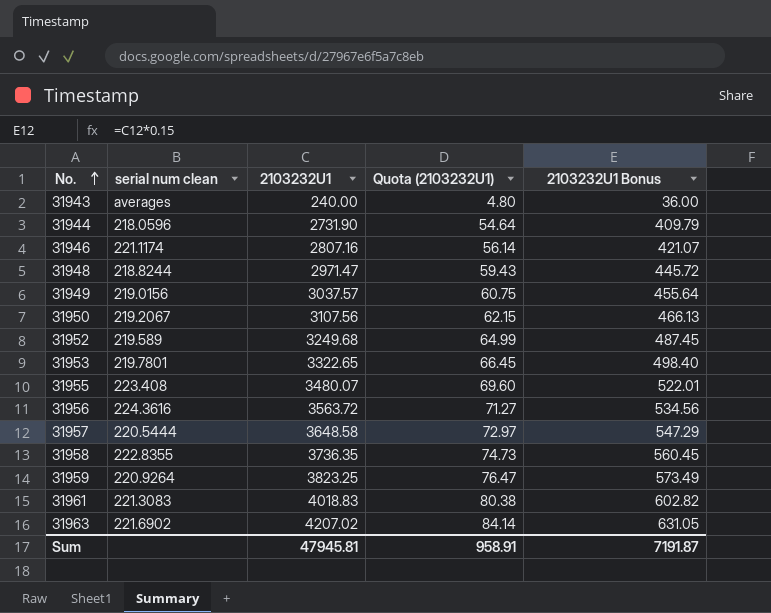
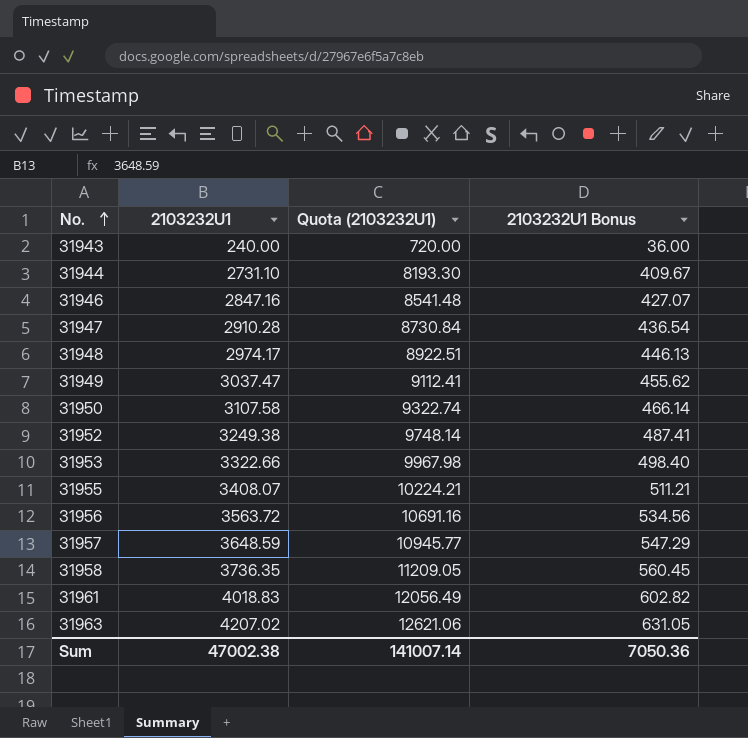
column serial num clean | position: 2 -> none
column Quota (2103232U1) | formula: [2103232U1] * 0.02 -> [2103232U1] * 3
row 31959: 220.9264 | 3823.25 | 76.47 | 573.49 -> none
31944 | 2103232U1: 2731.90 -> 2731.10
31944 | 2103232U1 Bonus: 409.79 -> 409.67
31946 | 2103232U1: 2807.16 -> 2847.16
31946 | 2103232U1 Bonus: 421.07 -> 427.07
row 31947: none -> 2910.28 | 8730.84 | 436.54
31948 | 2103232U1: 2971.47 -> 2974.17
31948 | 2103232U1 Bonus: 445.72 -> 446.13
31949 | 2103232U1: 3037.57 -> 3037.47
31949 | 2103232U1 Bonus: 455.64 -> 455.62
31950 | 2103232U1: 3107.56 -> 3107.58
31950 | 2103232U1 Bonus: 466.13 -> 466.14
31952 | 2103232U1: 3249.68 -> 3249.38
31952 | 2103232U1 Bonus: 487.45 -> 487.41
31953 | 2103232U1: 3322.65 -> 3322.66
31955 | 2103232U1: 3480.07 -> 3408.07
31955 | 2103232U1 Bonus: 522.01 -> 511.21
31957 | 2103232U1: 3648.58 -> 3648.59
Sum | 2103232U1: 47945.81 -> 47002.38
Sum | Quota (2103232U1): 958.91 -> 141007.14
Sum | 2103232U1 Bonus: 7191.87 -> 7050.36

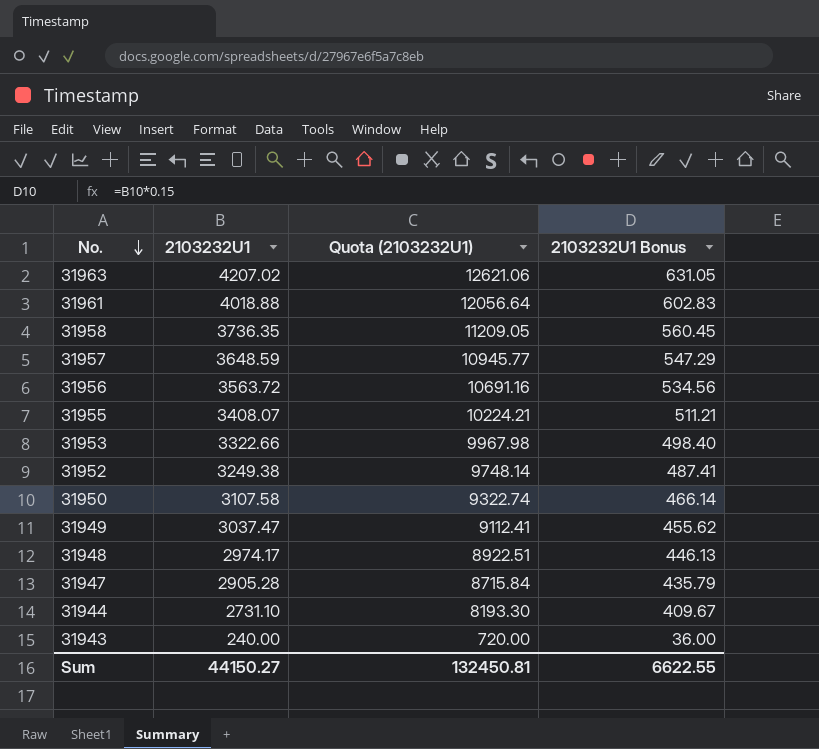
row order: No. ascending -> No. descending
row 31946: 2847.16 | 8541.48 | 427.07 -> none
31961 | 2103232U1: 4018.83 -> 4018.88
31961 | Quota (2103232U1): 12056.49 -> 12056.64
31961 | 2103232U1 Bonus: 602.82 -> 602.83
31947 | 2103232U1: 2910.28 -> 2905.28
31947 | Quota (2103232U1): 8730.84 -> 8715.84
31947 | 2103232U1 Bonus: 436.54 -> 435.79
Sum | 2103232U1: 47002.38 -> 44150.27
Sum | Quota (2103232U1): 141007.14 -> 132450.81
Sum | 2103232U1 Bonus: 7050.36 -> 6622.55

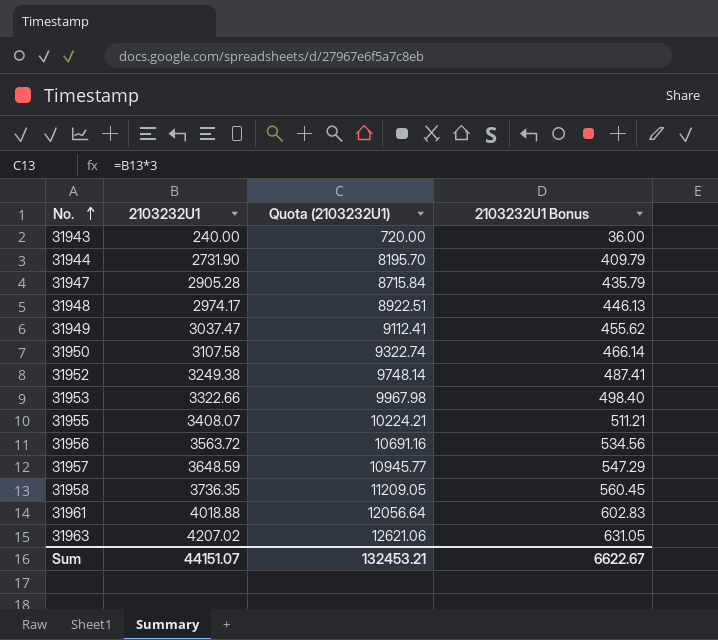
row order: No. descending -> No. ascending
31944 | 2103232U1: 2731.10 -> 2731.90
31944 | Quota (2103232U1): 8193.30 -> 8195.70
31944 | 2103232U1 Bonus: 409.67 -> 409.79
Sum | 2103232U1: 44150.27 -> 44151.07
Sum | Quota (2103232U1): 132450.81 -> 132453.21
Sum | 2103232U1 Bonus: 6622.55 -> 6622.67

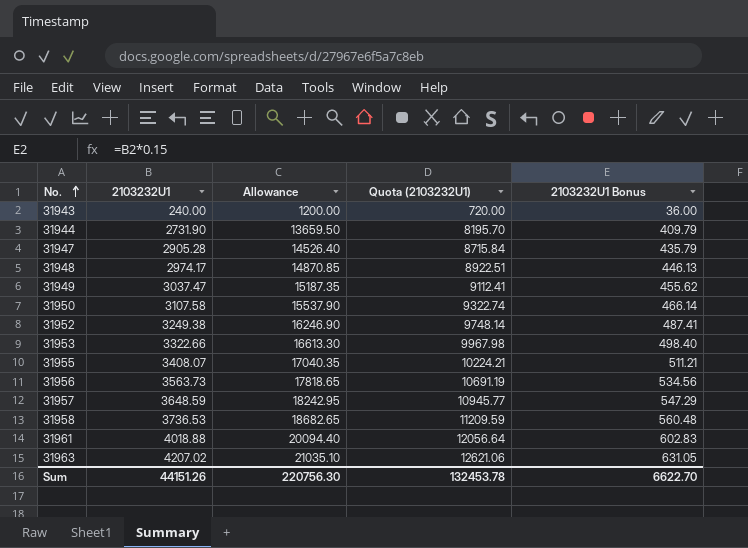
column Allowance | formula: none -> [2103232U1] * 5
31956 | 2103232U1: 3563.72 -> 3563.73
31956 | Quota (2103232U1): 10691.16 -> 10691.19
31958 | 2103232U1: 3736.35 -> 3736.53
31958 | Quota (2103232U1): 11209.05 -> 11209.59
31958 | 2103232U1 Bonus: 560.45 -> 560.48
Sum | 2103232U1: 44151.07 -> 44151.26
Sum | Quota (2103232U1): 132453.21 -> 132453.78
Sum | 2103232U1 Bonus: 6622.67 -> 6622.70

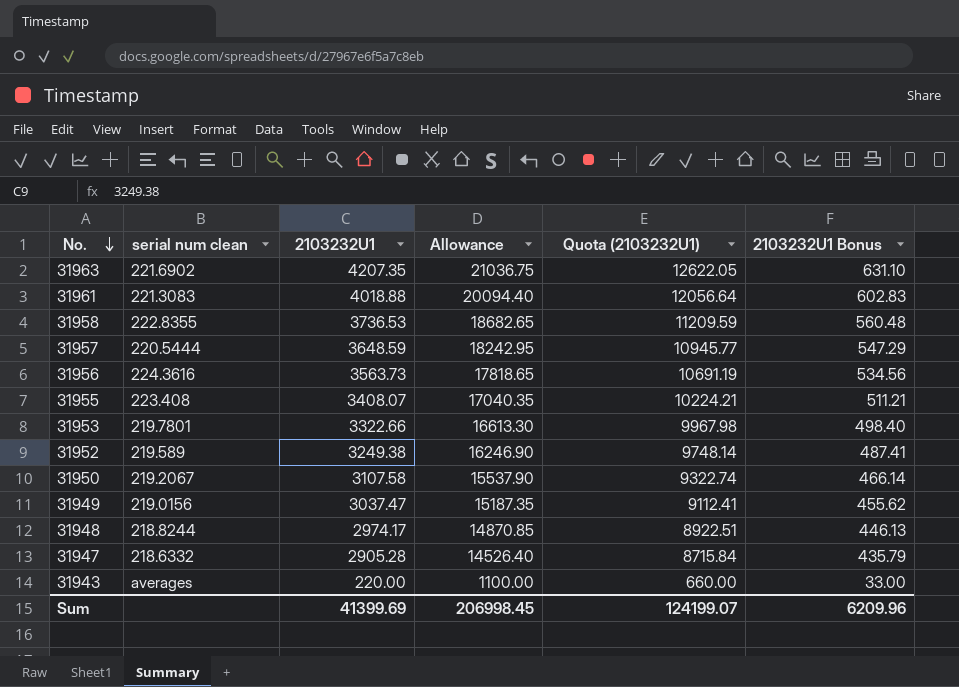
row order: No. ascending -> No. descending
column serial num clean | position: none -> 2
row 31944: 2731.90 | 13659.50 | 8195.70 | 409.79 -> none
31963 | 2103232U1: 4207.02 -> 4207.35
31963 | Allowance: 21035.10 -> 21036.75
31963 | Quota (2103232U1): 12621.06 -> 12622.05
31963 | 2103232U1 Bonus: 631.05 -> 631.10
31943 | 2103232U1: 240.00 -> 220.00
31943 | Allowance: 1200.00 -> 1100.00
31943 | Quota (2103232U1): 720.00 -> 660.00
31943 | 2103232U1 Bonus: 36.00 -> 33.00
Sum | 2103232U1: 44151.26 -> 41399.69
Sum | Allowance: 220756.30 -> 206998.45
Sum | Quota (2103232U1): 132453.78 -> 124199.07
Sum | 2103232U1 Bonus: 6622.70 -> 6209.96

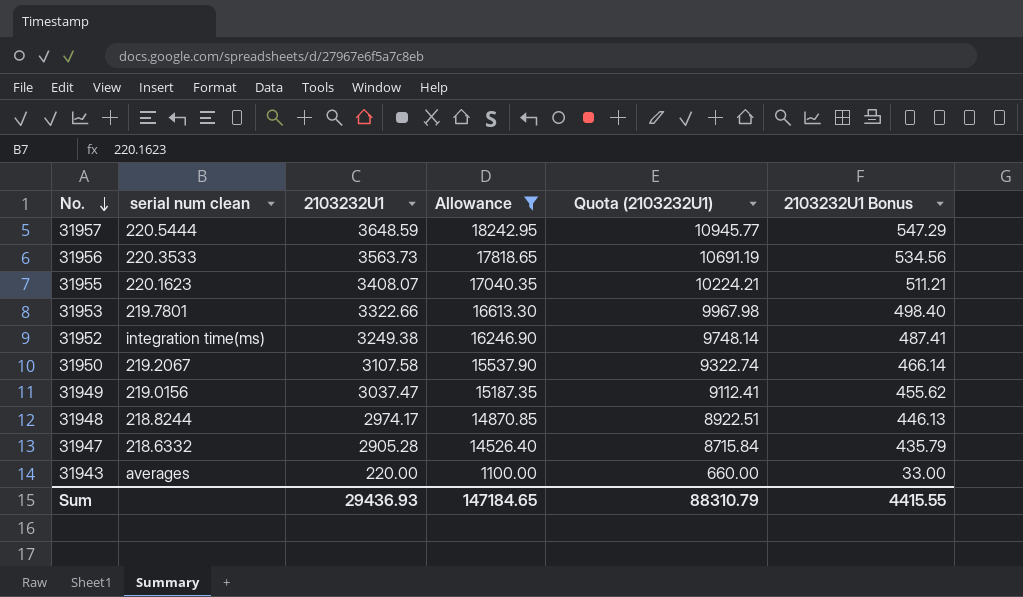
filter: none -> Allowance <= 18242.95
31956 | serial num clean: 224.3616 -> 220.3533
31955 | serial num clean: 223.408 -> 220.1623
31952 | serial num clean: 219.589 -> integration time(ms)
Sum | 2103232U1: 41399.69 -> 29436.93
Sum | Allowance: 206998.45 -> 147184.65
Sum | Quota (2103232U1): 124199.07 -> 88310.79
Sum | 2103232U1 Bonus: 6209.96 -> 4415.55

